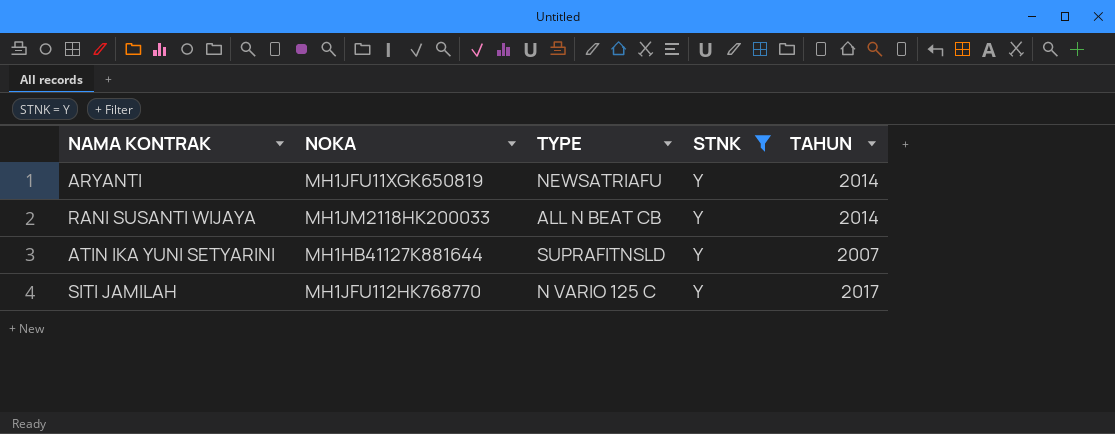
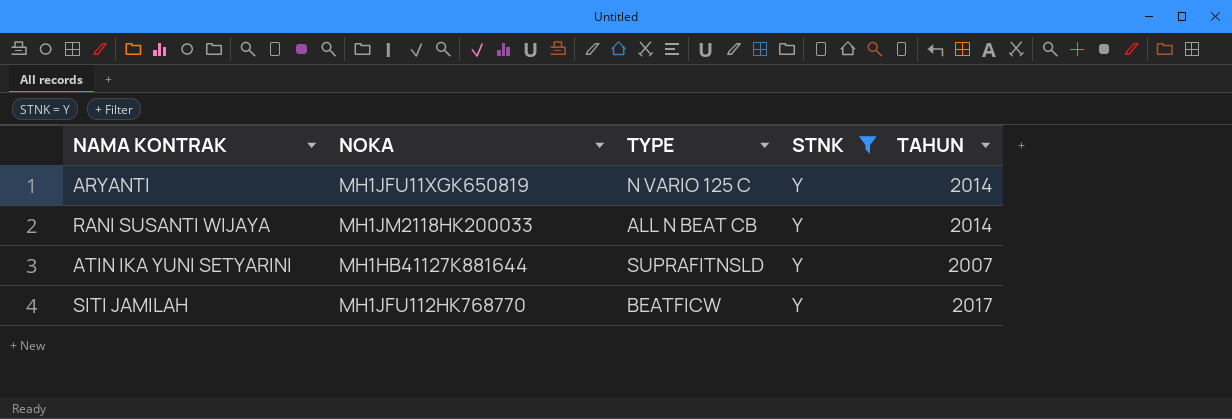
ARYANTI | TYPE: NEWSATRIAFU -> N VARIO 125 C
SITI JAMILAH | TYPE: N VARIO 125 C -> BEATFICW

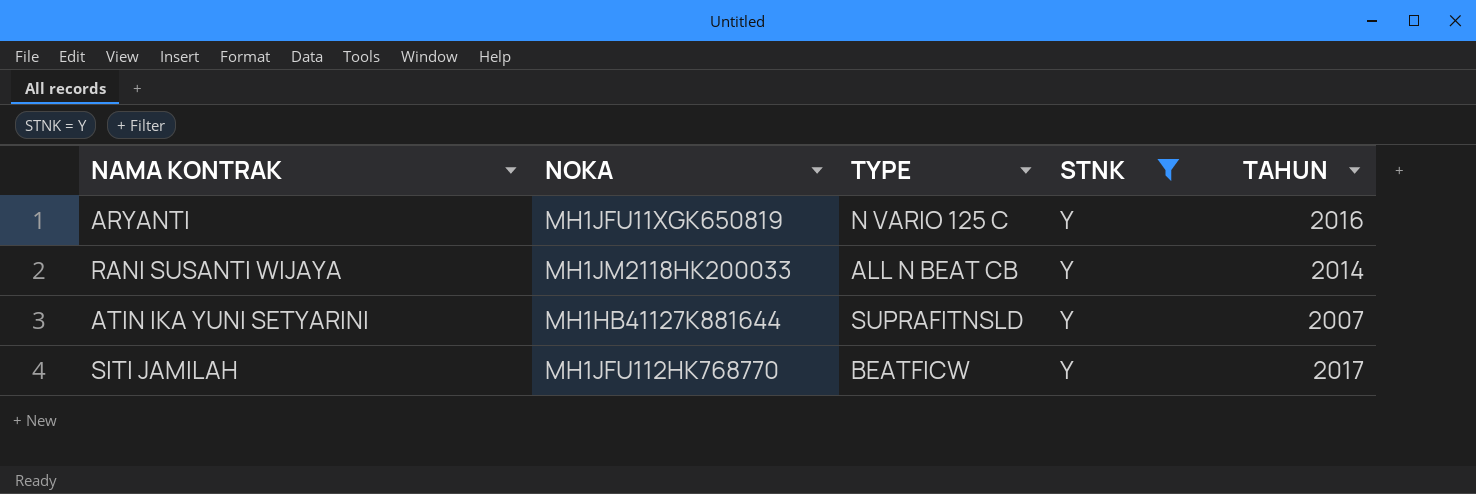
ARYANTI | TAHUN: 2014 -> 2016

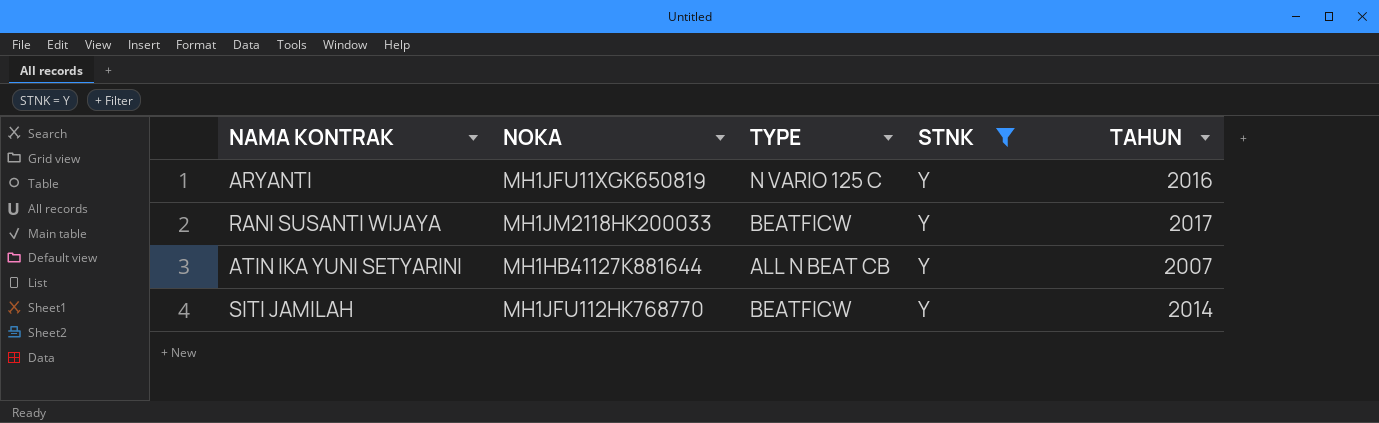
RANI SUSANTI WIJAYA | TYPE: ALL N BEAT CB -> BEATFICW
RANI SUSANTI WIJAYA | TAHUN: 2014 -> 2017
ATIN IKA YUNI SETYARINI | TYPE: SUPRAFITNSLD -> ALL N BEAT CB
SITI JAMILAH | TAHUN: 2017 -> 2014

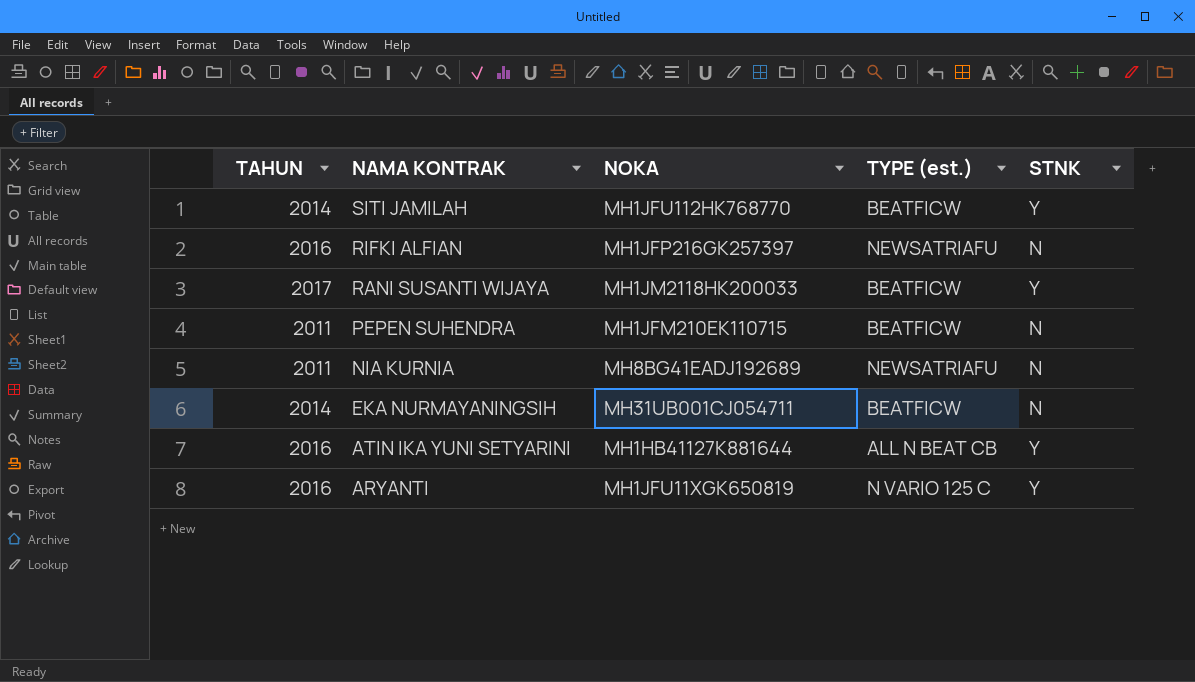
filter: STNK = Y -> none
row order: none -> NAMA KONTRAK descending
column TAHUN | position: 5 -> 1
column name: TYPE -> TYPE (est.)
ATIN IKA YUNI SETYARINI | TAHUN: 2007 -> 2016

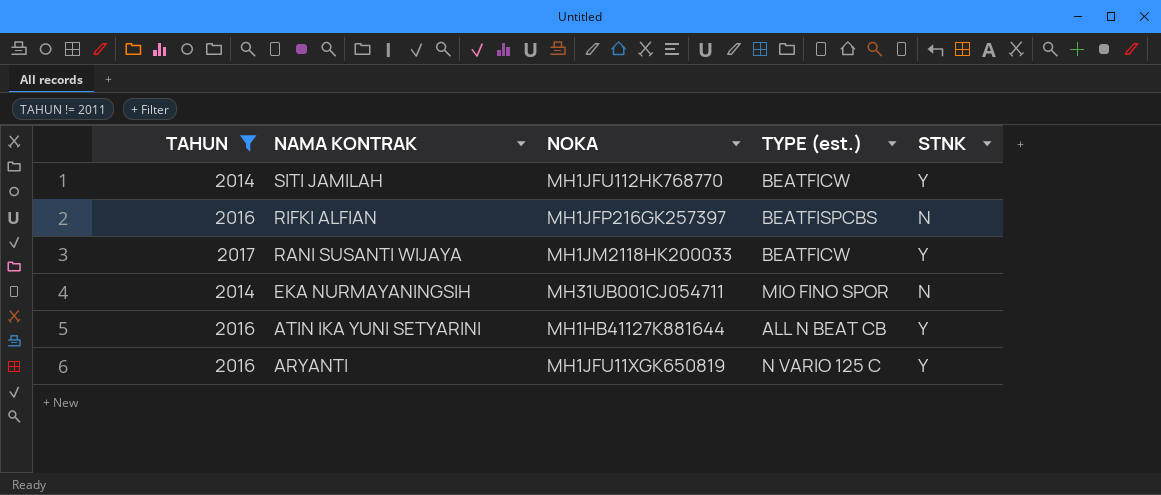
filter: none -> TAHUN != 2011
RIFKI ALFIAN | TYPE (est.): NEWSATRIAFU -> BEATFISPCBS
EKA NURMAYANINGSIH | TYPE (est.): BEATFICW -> MIO FINO SPOR

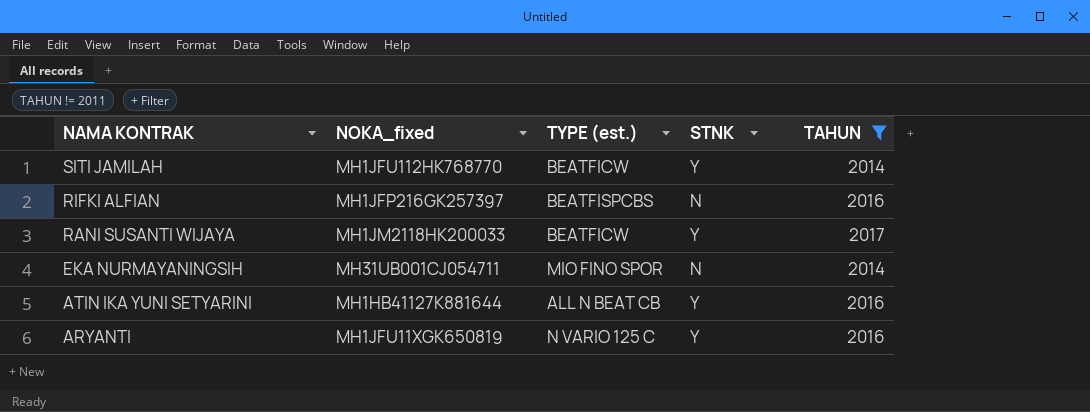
column name: NOKA -> NOKA_fixed
column TAHUN | position: 1 -> 5

